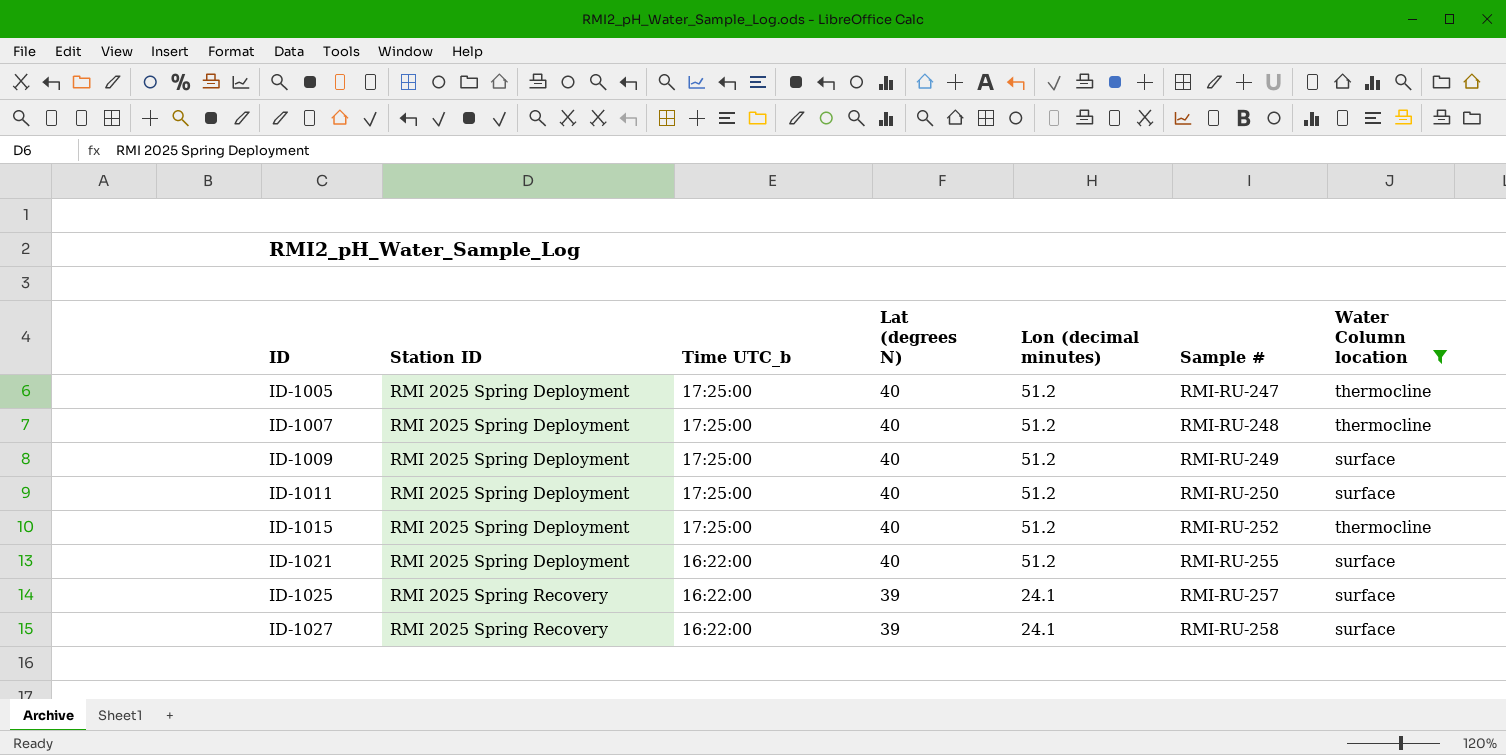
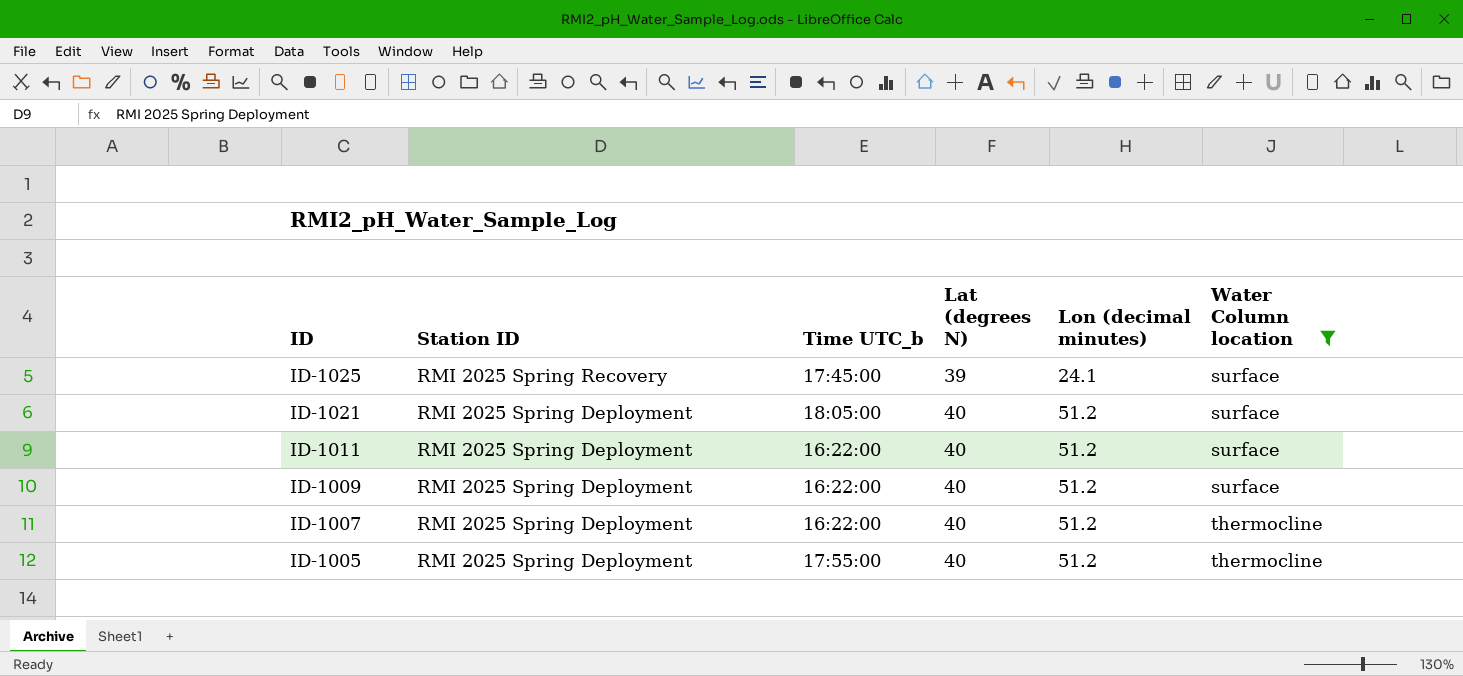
row order: ID ascending -> ID descending
column Sample # | position: 6 -> none
row ID-1015: RMI 2025 Spring Deployment | 17:25:00 | 40 | 51.2 | RMI-RU-252 | thermocline -> none
row ID-1027: RMI 2025 Spring Recovery | 16:22:00 | 39 | 24.1 | RMI-RU-258 | surface -> none
ID-1025 | Time UTC_b: 16:22:00 -> 17:45:00
ID-1021 | Time UTC_b: 16:22:00 -> 18:05:00
ID-1011 | Time UTC_b: 17:25:00 -> 16:22:00
ID-1009 | Time UTC_b: 17:25:00 -> 16:22:00
ID-1007 | Time UTC_b: 17:25:00 -> 16:22:00
ID-1005 | Time UTC_b: 17:25:00 -> 17:55:00

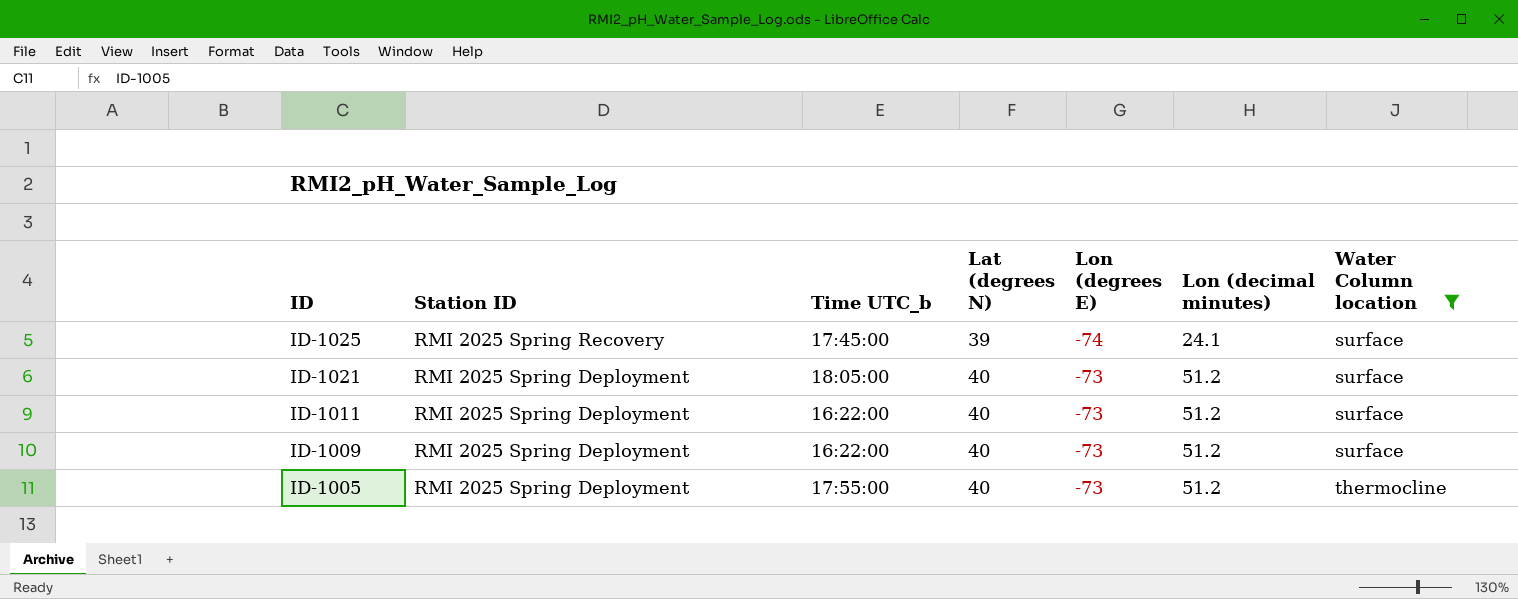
column Lon (degrees E) | position: none -> 5
row ID-1007: RMI 2025 Spring Deployment | 16:22:00 | 40 | 51.2 | thermocline -> none

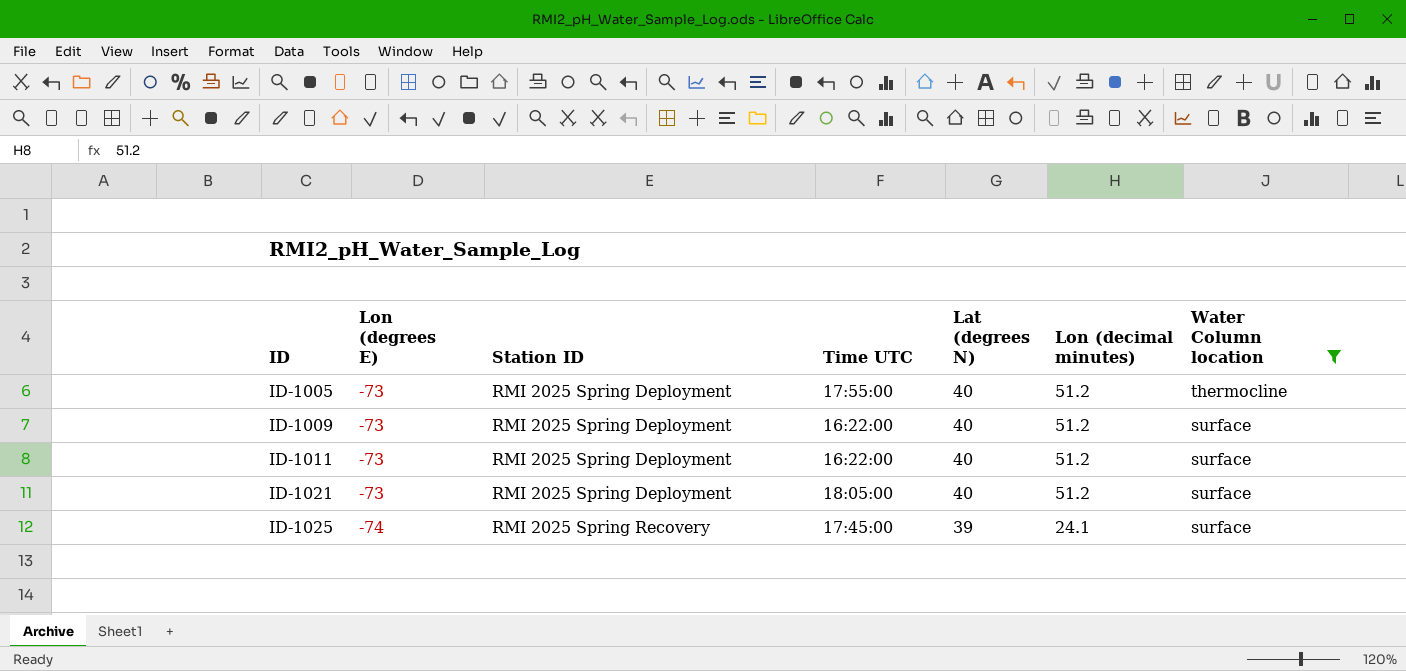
row order: ID descending -> ID ascending
column Lon (degrees E) | position: 5 -> 2
column name: Time UTC_b -> Time UTC

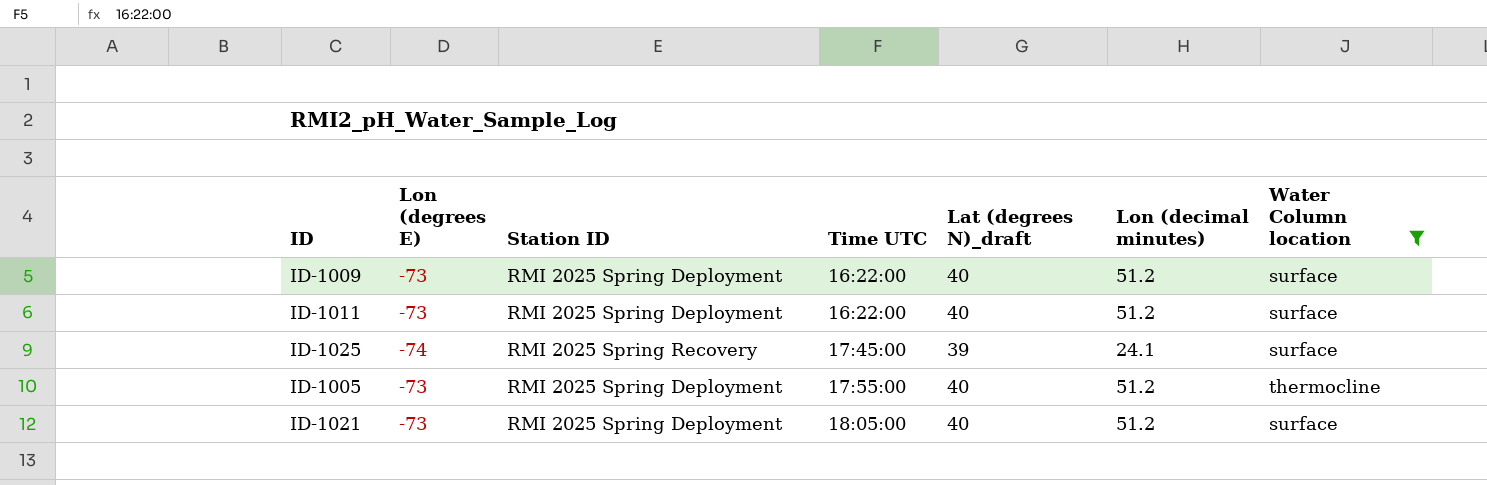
row order: ID ascending -> Time UTC ascending
column name: Lat (degrees N) -> Lat (degrees N)_draft

